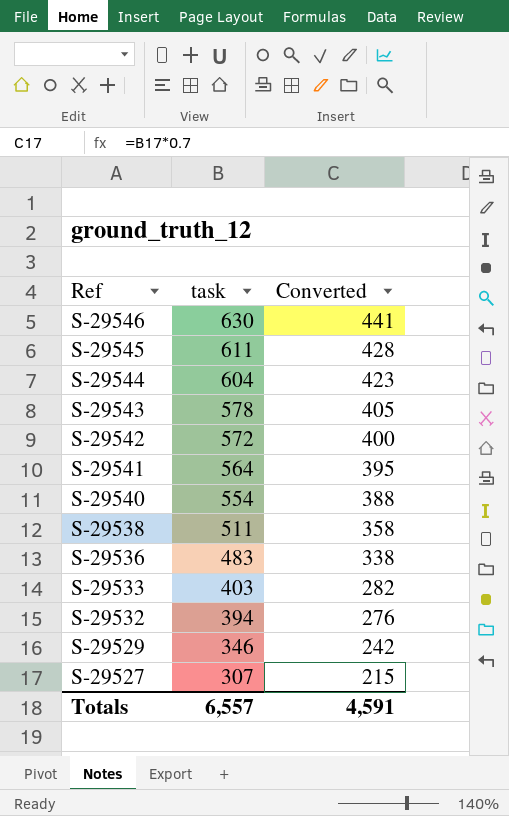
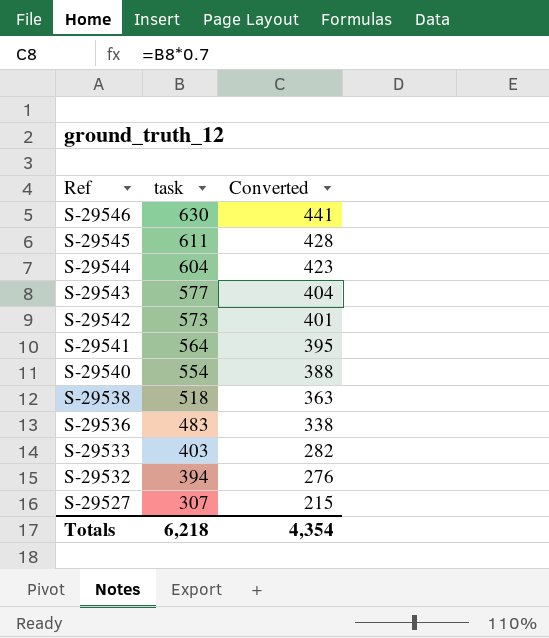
row S-29529: 346 | 242 -> none
S-29543 | task: 578 -> 577
S-29543 | Converted: 405 -> 404
S-29542 | task: 572 -> 573
S-29542 | Converted: 400 -> 401
S-29538 | task: 511 -> 518
S-29538 | Converted: 358 -> 363
Totals | task: 6,557 -> 6,218
Totals | Converted: 4,591 -> 4,354

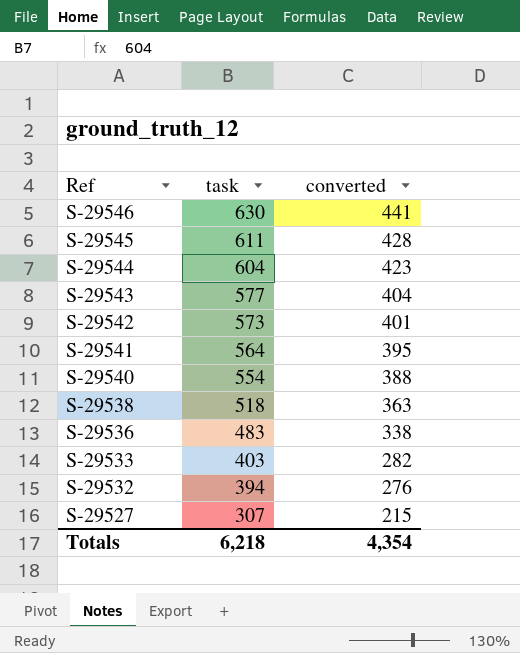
column name: Converted -> converted

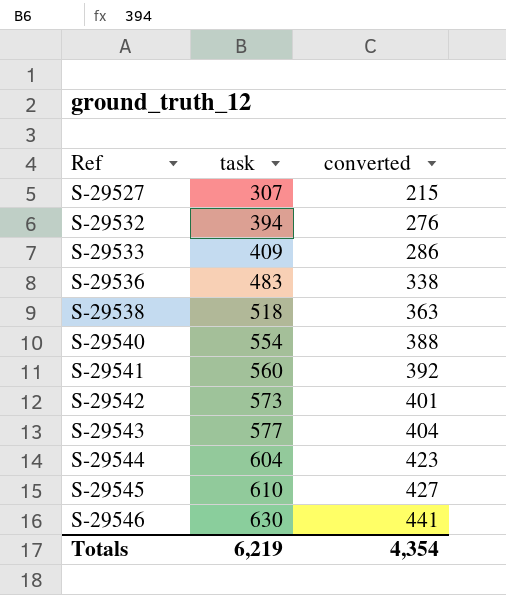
row order: Ref descending -> Ref ascending
S-29533 | task: 403 -> 409
S-29533 | converted: 282 -> 286
S-29541 | task: 564 -> 560
S-29541 | converted: 395 -> 392
S-29545 | task: 611 -> 610
S-29545 | converted: 428 -> 427
Totals | task: 6,218 -> 6,219

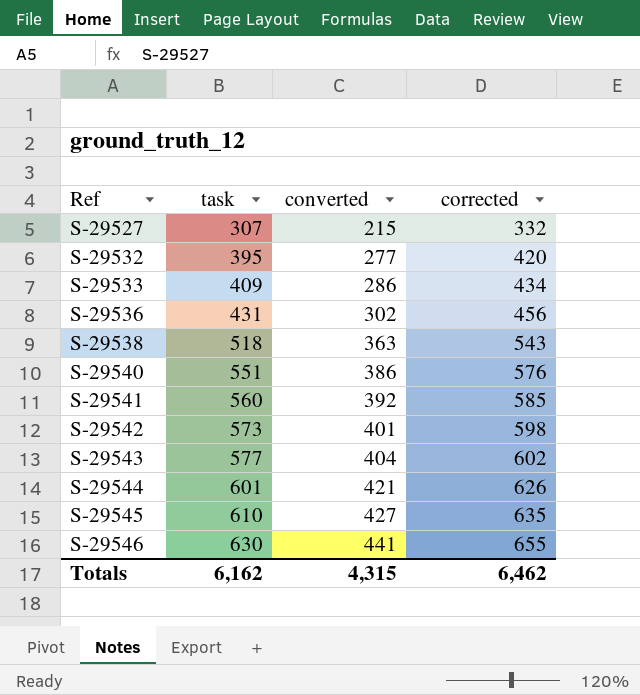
column corrected | formula: none -> [task] + 25
S-29532 | task: 394 -> 395
S-29532 | converted: 276 -> 277
S-29536 | task: 483 -> 431
S-29536 | converted: 338 -> 302
S-29540 | task: 554 -> 551
S-29540 | converted: 388 -> 386
S-29544 | task: 604 -> 601
S-29544 | converted: 423 -> 421
Totals | task: 6,219 -> 6,162
Totals | converted: 4,354 -> 4,315

